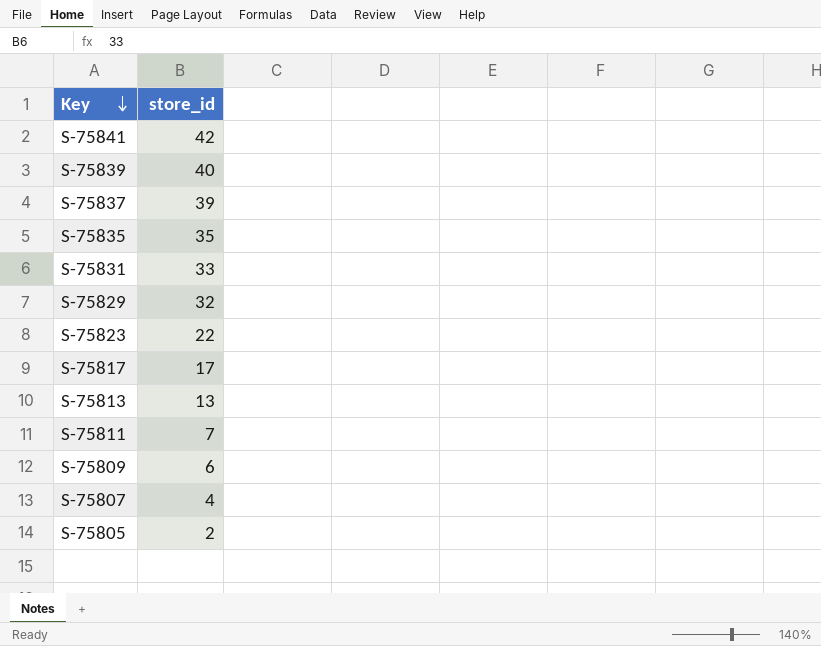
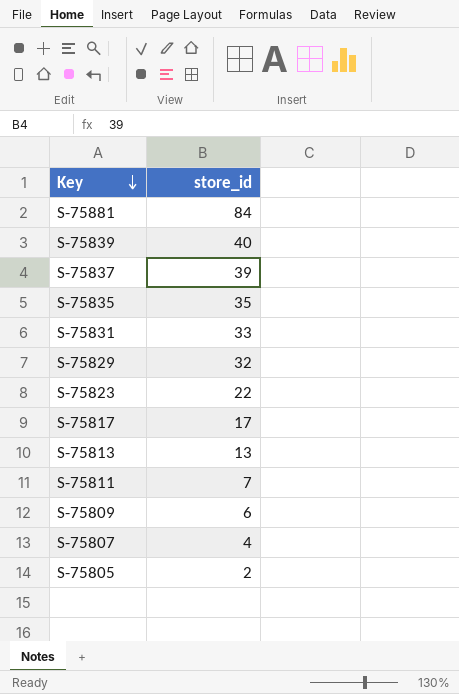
row S-75841: 42 -> none
row S-75881: none -> 84

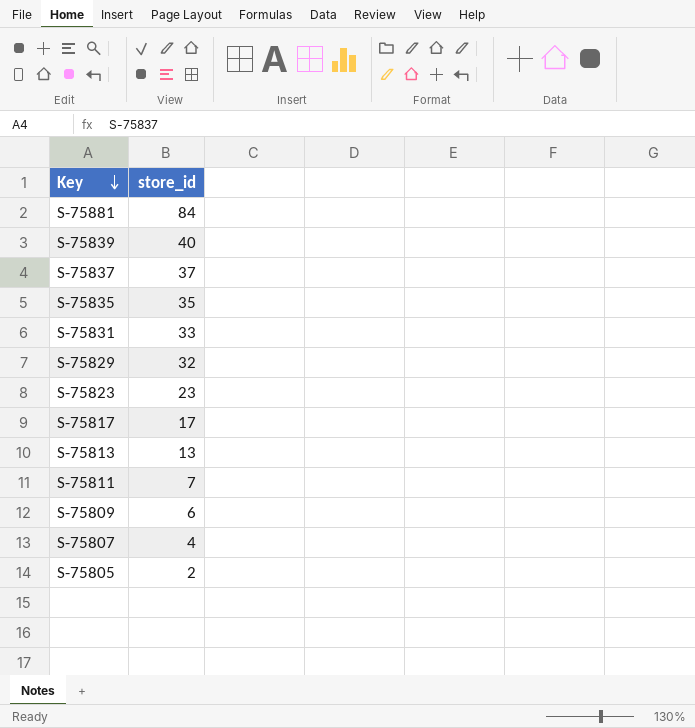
S-75837 | store_id: 39 -> 37
S-75823 | store_id: 22 -> 23

